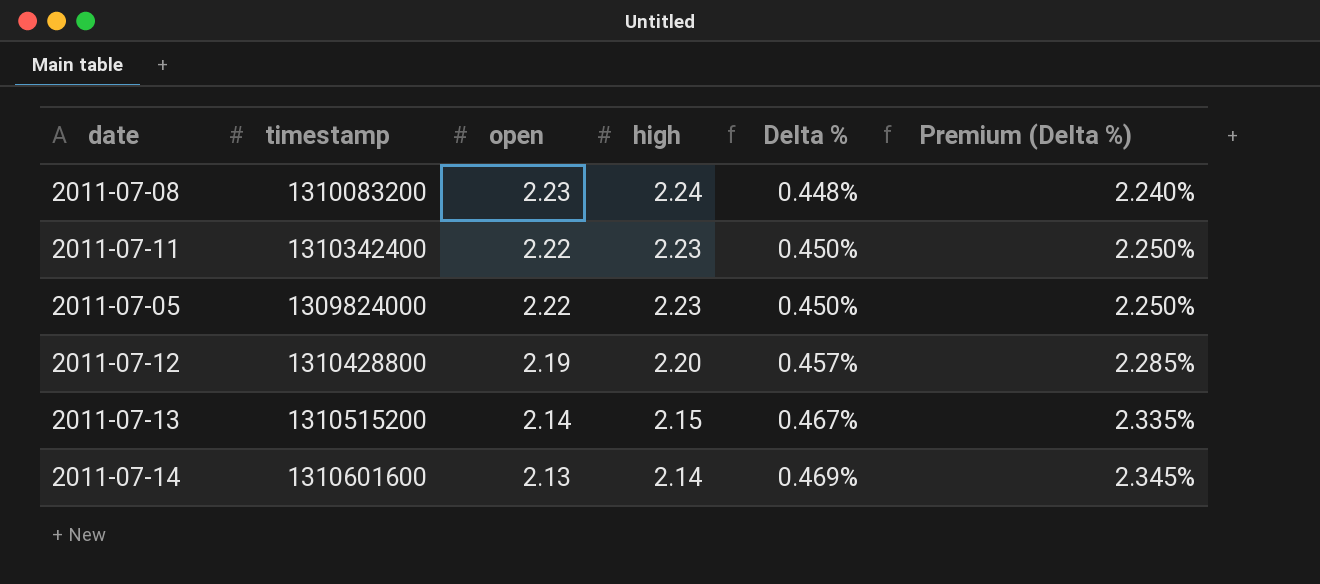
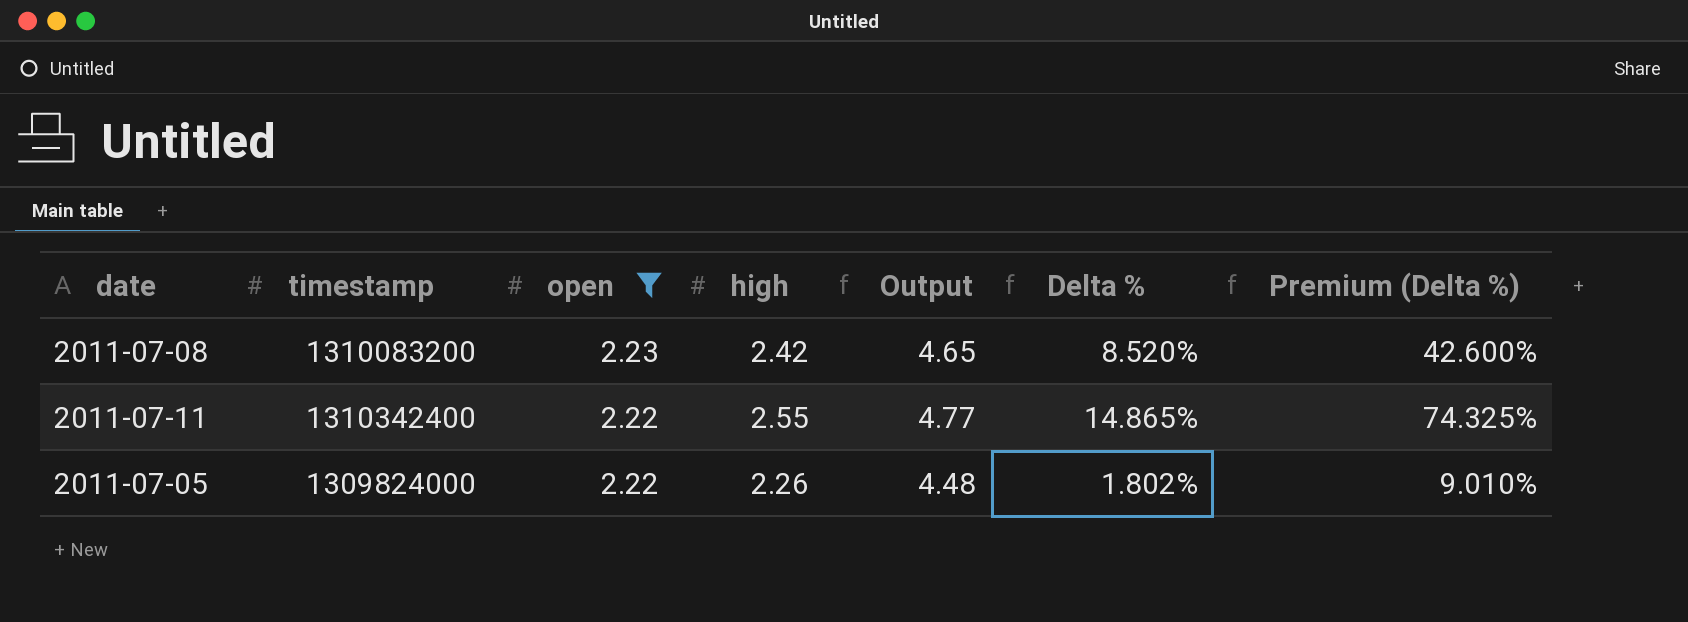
filter: none -> open >= 2.22
column Output | formula: none -> [open] + [high]
2011-07-08 | high: 2.24 -> 2.42
2011-07-08 | Delta %: 0.448% -> 8.520%
2011-07-08 | Premium (Delta %): 2.240% -> 42.600%
2011-07-11 | high: 2.23 -> 2.55
2011-07-11 | Delta %: 0.450% -> 14.865%
2011-07-11 | Premium (Delta %): 2.250% -> 74.325%
2011-07-05 | high: 2.23 -> 2.26
2011-07-05 | Delta %: 0.450% -> 1.802%
2011-07-05 | Premium (Delta %): 2.250% -> 9.010%

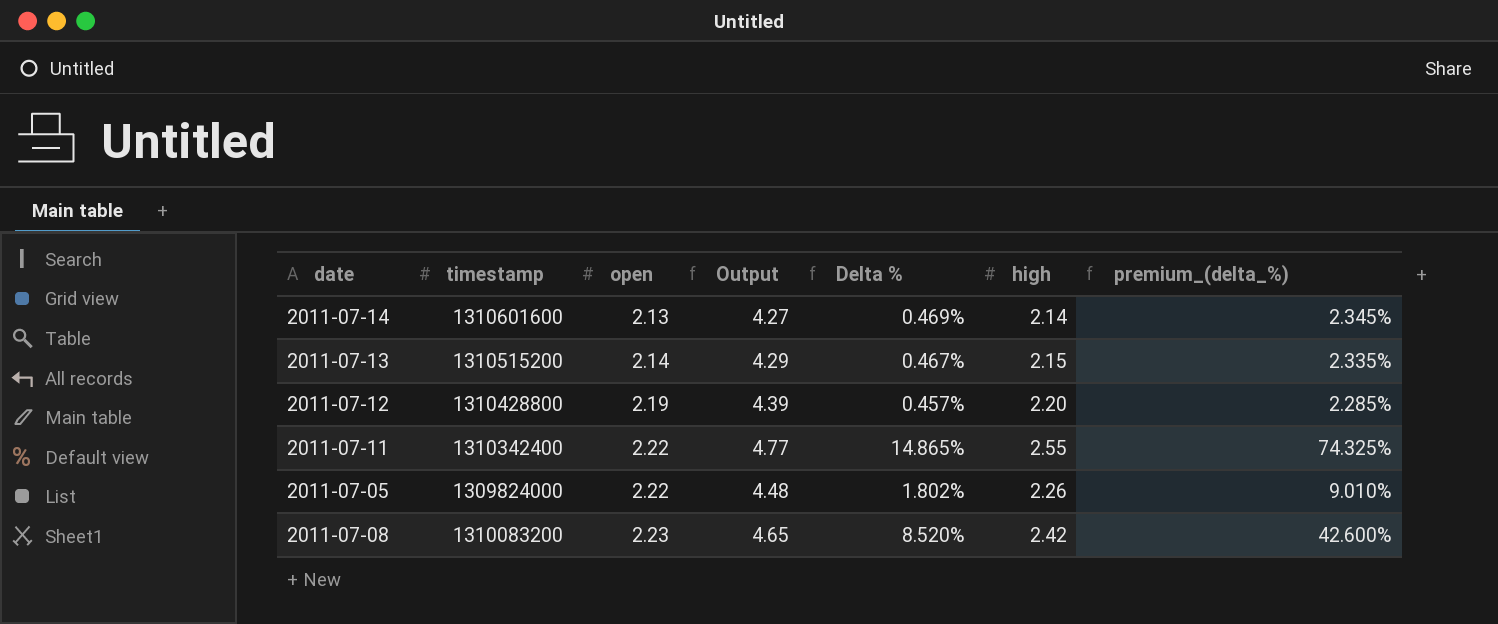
filter: open >= 2.22 -> none
row order: open descending -> open ascending
column high | position: 4 -> 6
column name: Premium (Delta %) -> premium_(delta_%)

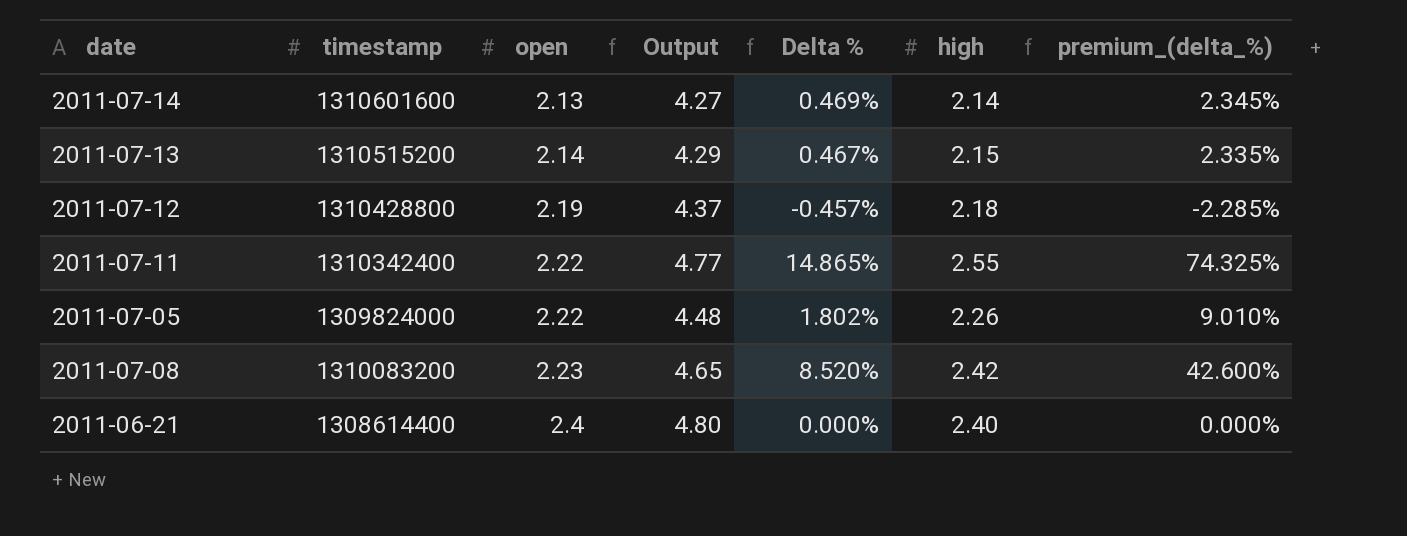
2011-07-12 | Output: 4.39 -> 4.37
2011-07-12 | Delta %: 0.457% -> -0.457%
2011-07-12 | high: 2.20 -> 2.18
2011-07-12 | premium_(delta_%): 2.285% -> -2.285%
row 2011-06-21: none -> 1308614400 | 2.4 | 4.80 | 0.000% | 2.40 | 0.000%

